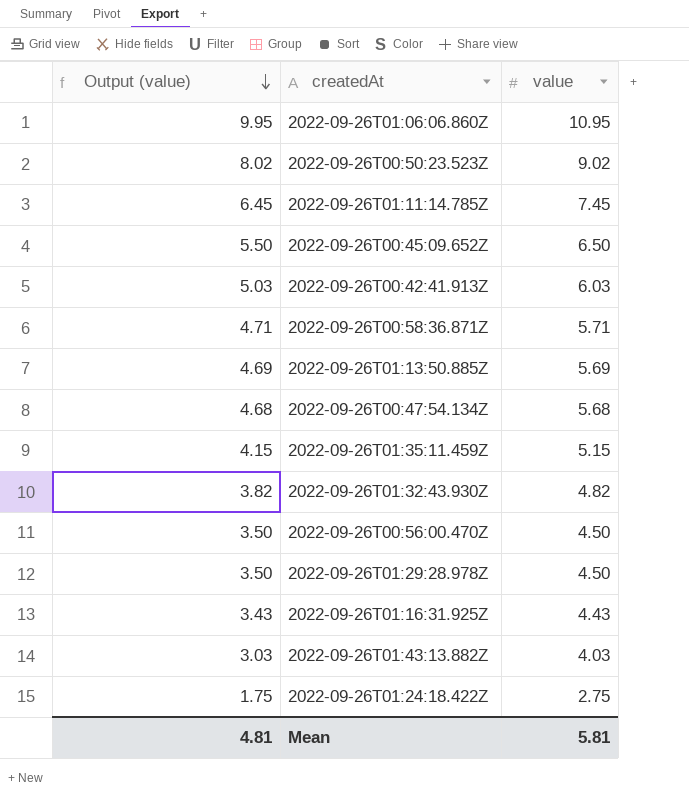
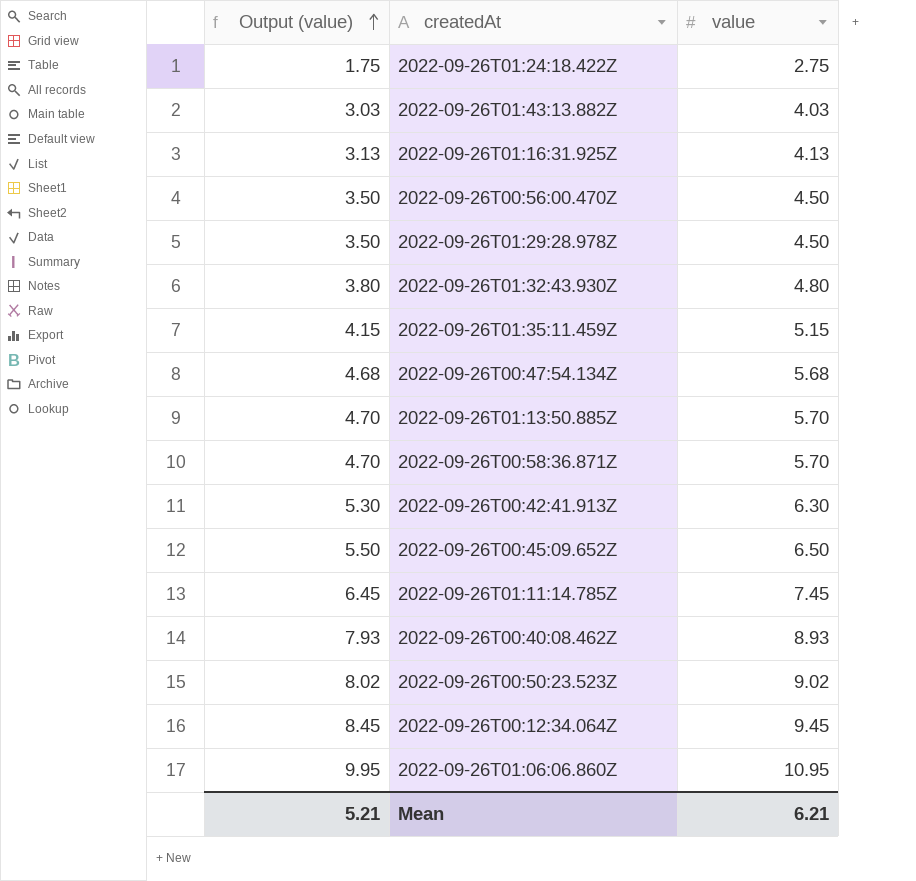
row order: Output (value) descending -> Output (value) ascending
2022-09-26T01:16:31.925Z | Output (value): 3.43 -> 3.13
2022-09-26T01:16:31.925Z | value: 4.43 -> 4.13
2022-09-26T01:32:43.930Z | Output (value): 3.82 -> 3.80
2022-09-26T01:32:43.930Z | value: 4.82 -> 4.80
2022-09-26T01:13:50.885Z | Output (value): 4.69 -> 4.70
2022-09-26T01:13:50.885Z | value: 5.69 -> 5.70
2022-09-26T00:58:36.871Z | Output (value): 4.71 -> 4.70
2022-09-26T00:58:36.871Z | value: 5.71 -> 5.70
2022-09-26T00:42:41.913Z | Output (value): 5.03 -> 5.30
2022-09-26T00:42:41.913Z | value: 6.03 -> 6.30
row 2022-09-26T00:40:08.462Z: none -> 7.93 | 8.93
row 2022-09-26T00:12:34.064Z: none -> 8.45 | 9.45
Mean | Output (value): 4.81 -> 5.21
Mean | value: 5.81 -> 6.21

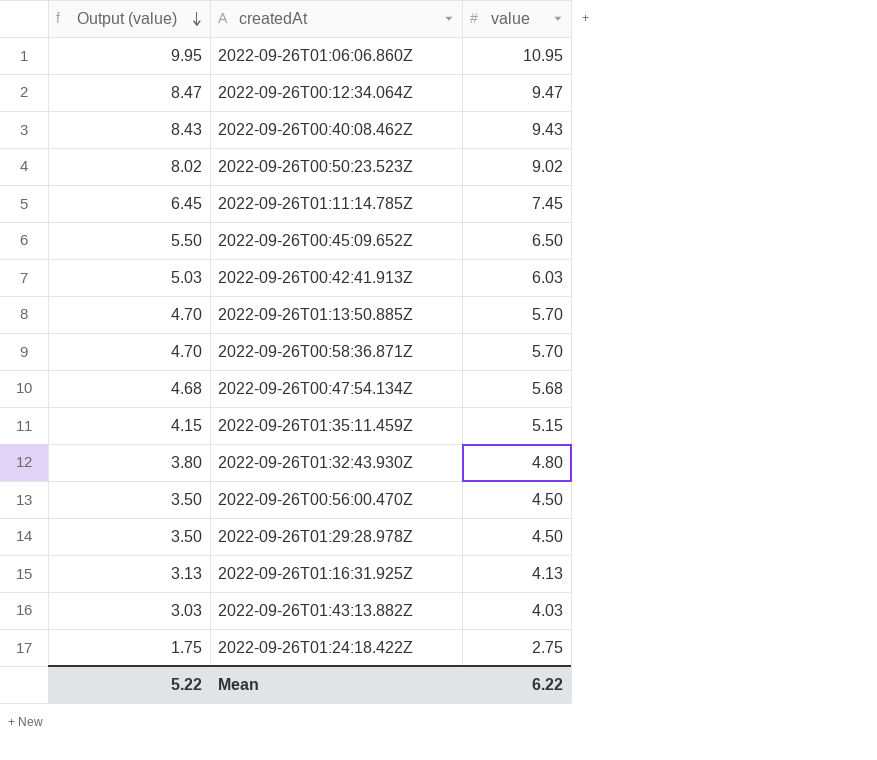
row order: Output (value) ascending -> Output (value) descending
2022-09-26T00:12:34.064Z | Output (value): 8.45 -> 8.47
2022-09-26T00:12:34.064Z | value: 9.45 -> 9.47
2022-09-26T00:40:08.462Z | Output (value): 7.93 -> 8.43
2022-09-26T00:40:08.462Z | value: 8.93 -> 9.43
2022-09-26T00:42:41.913Z | Output (value): 5.30 -> 5.03
2022-09-26T00:42:41.913Z | value: 6.30 -> 6.03
Mean | Output (value): 5.21 -> 5.22
Mean | value: 6.21 -> 6.22

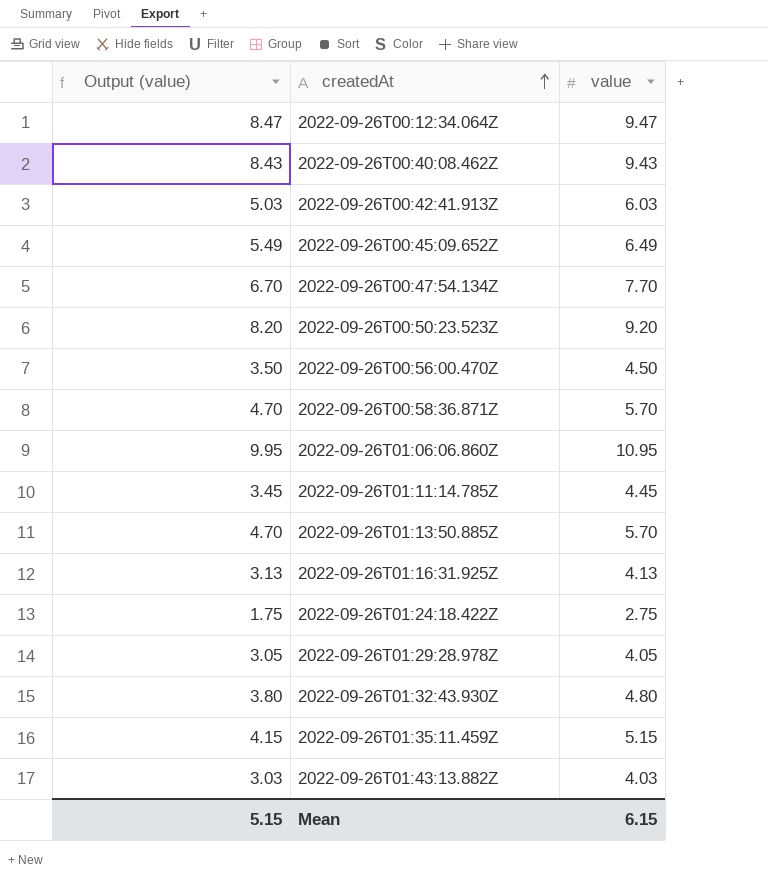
row order: Output (value) descending -> createdAt ascending
2022-09-26T00:45:09.652Z | Output (value): 5.50 -> 5.49
2022-09-26T00:45:09.652Z | value: 6.50 -> 6.49
2022-09-26T00:47:54.134Z | Output (value): 4.68 -> 6.70
2022-09-26T00:47:54.134Z | value: 5.68 -> 7.70
2022-09-26T00:50:23.523Z | Output (value): 8.02 -> 8.20
2022-09-26T00:50:23.523Z | value: 9.02 -> 9.20
2022-09-26T01:11:14.785Z | Output (value): 6.45 -> 3.45
2022-09-26T01:11:14.785Z | value: 7.45 -> 4.45
2022-09-26T01:29:28.978Z | Output (value): 3.50 -> 3.05
2022-09-26T01:29:28.978Z | value: 4.50 -> 4.05
Mean | Output (value): 5.22 -> 5.15
Mean | value: 6.22 -> 6.15

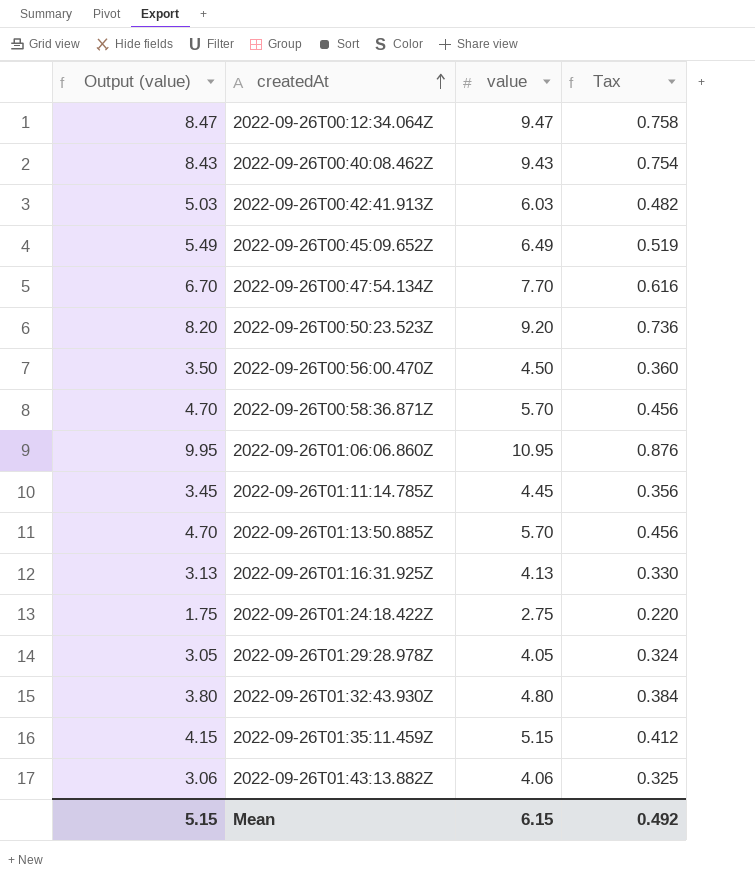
column Tax | formula: none -> [value] * 0.08
2022-09-26T01:43:13.882Z | Output (value): 3.03 -> 3.06
2022-09-26T01:43:13.882Z | value: 4.03 -> 4.06

